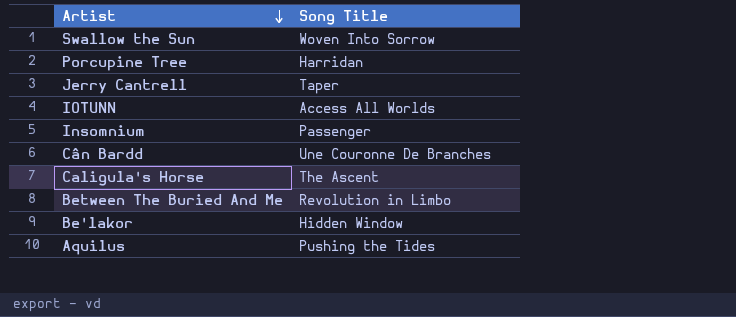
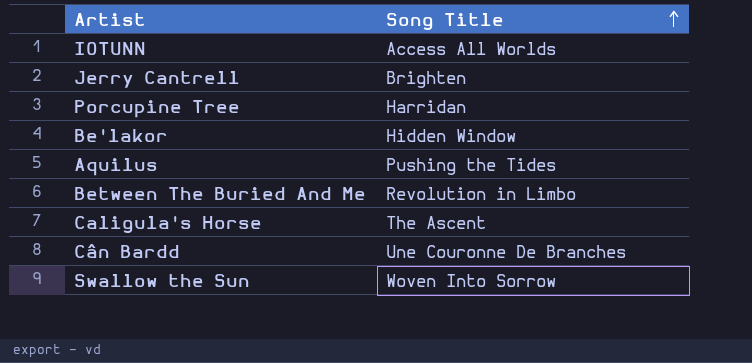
row order: Artist descending -> Song Title ascending
row Insomnium: Passenger -> none
Jerry Cantrell | Song Title: Taper -> Brighten

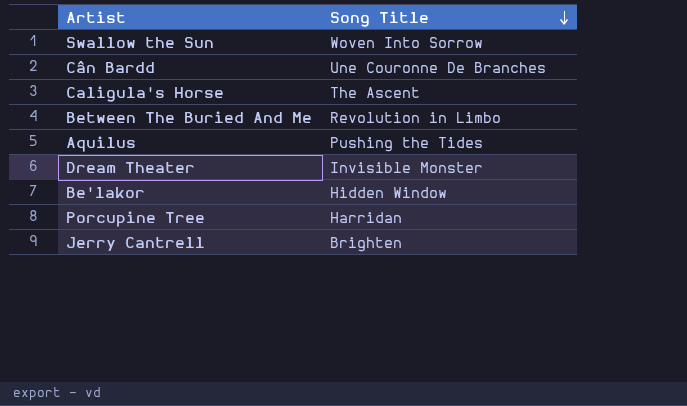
row order: Song Title ascending -> Song Title descending
row IOTUNN: Access All Worlds -> none
row Dream Theater: none -> Invisible Monster

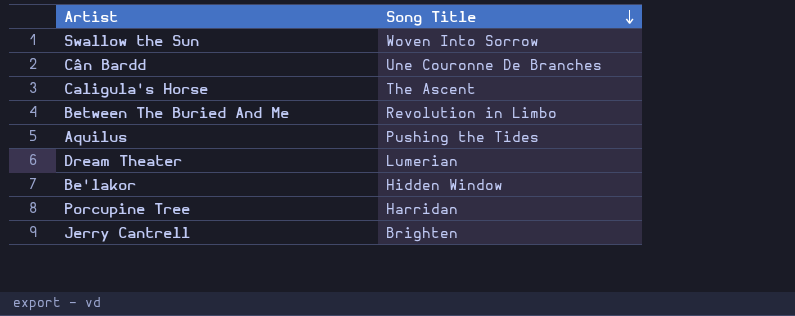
Dream Theater | Song Title: Invisible Monster -> Lumerian

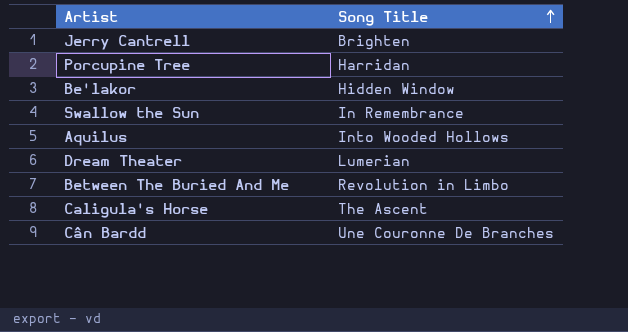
row order: Song Title descending -> Song Title ascending
Swallow the Sun | Song Title: Woven Into Sorrow -> In Remembrance
Aquilus | Song Title: Pushing the Tides -> Into Wooded Hollows

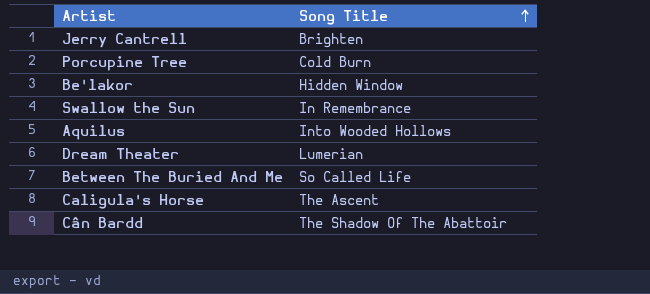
Porcupine Tree | Song Title: Harridan -> Cold Burn
Between The Buried And Me | Song Title: Revolution in Limbo -> So Called Life
Cân Bardd | Song Title: Une Couronne De Branches -> The Shadow Of The Abattoir

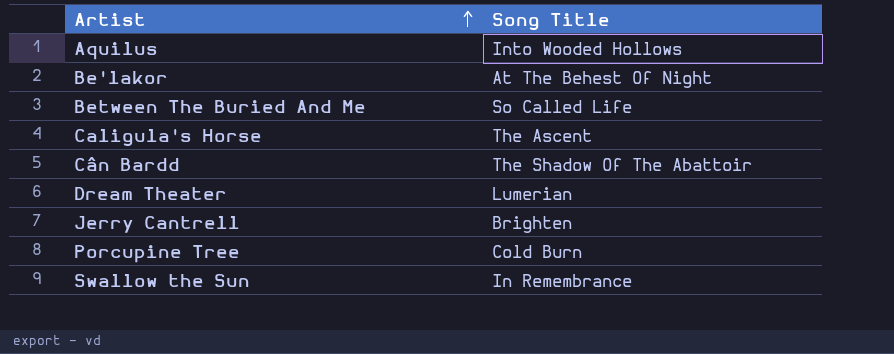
row order: Song Title ascending -> Artist ascending
Be'lakor | Song Title: Hidden Window -> At The Behest Of Night

